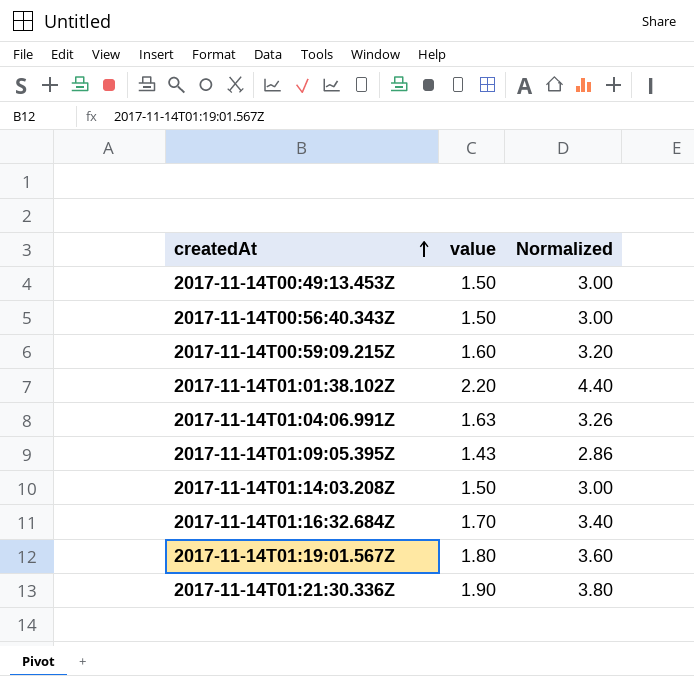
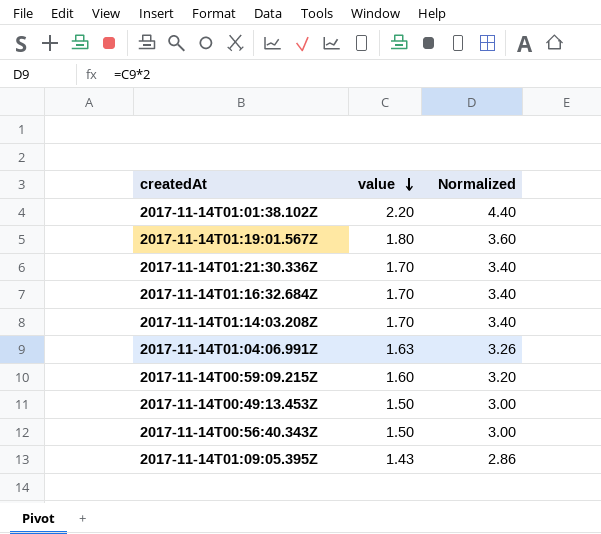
row order: createdAt ascending -> value descending
2017-11-14T01:21:30.336Z | value: 1.90 -> 1.70
2017-11-14T01:21:30.336Z | Normalized: 3.80 -> 3.40
2017-11-14T01:14:03.208Z | value: 1.50 -> 1.70
2017-11-14T01:14:03.208Z | Normalized: 3.00 -> 3.40

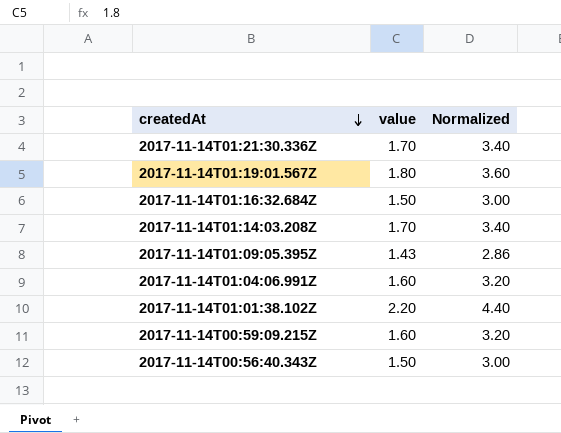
row order: value descending -> createdAt descending
row 2017-11-14T00:49:13.453Z: 1.50 | 3.00 -> none
2017-11-14T01:16:32.684Z | value: 1.70 -> 1.50
2017-11-14T01:16:32.684Z | Normalized: 3.40 -> 3.00
2017-11-14T01:04:06.991Z | value: 1.63 -> 1.60
2017-11-14T01:04:06.991Z | Normalized: 3.26 -> 3.20

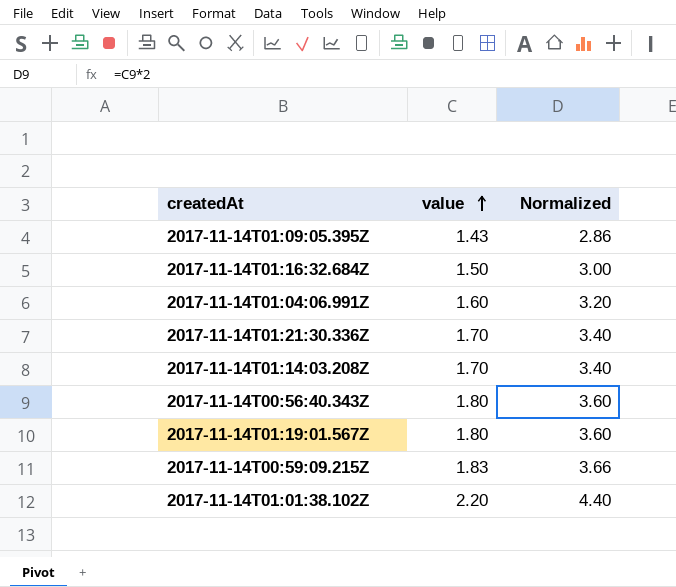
row order: createdAt descending -> value ascending
2017-11-14T00:56:40.343Z | value: 1.50 -> 1.80
2017-11-14T00:56:40.343Z | Normalized: 3.00 -> 3.60
2017-11-14T00:59:09.215Z | value: 1.60 -> 1.83
2017-11-14T00:59:09.215Z | Normalized: 3.20 -> 3.66

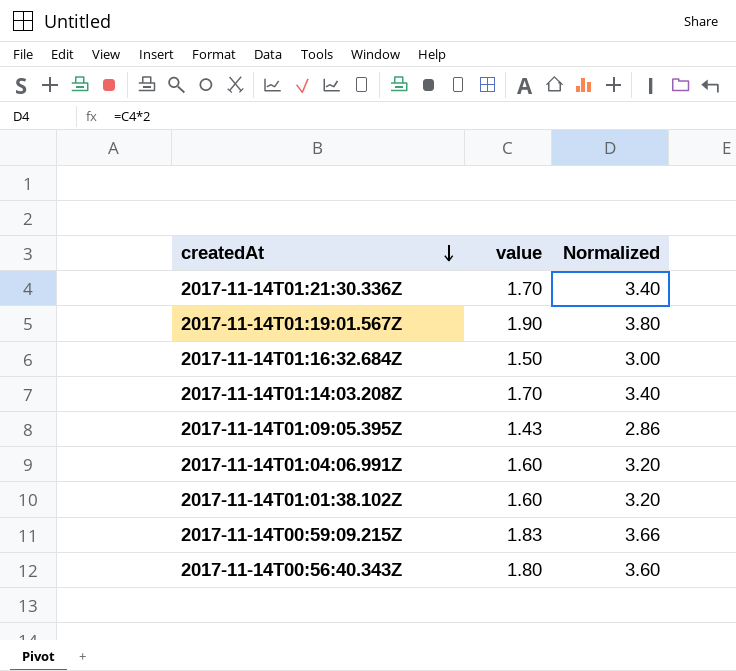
row order: value ascending -> createdAt descending
2017-11-14T01:19:01.567Z | value: 1.80 -> 1.90
2017-11-14T01:19:01.567Z | Normalized: 3.60 -> 3.80
2017-11-14T01:01:38.102Z | value: 2.20 -> 1.60
2017-11-14T01:01:38.102Z | Normalized: 4.40 -> 3.20

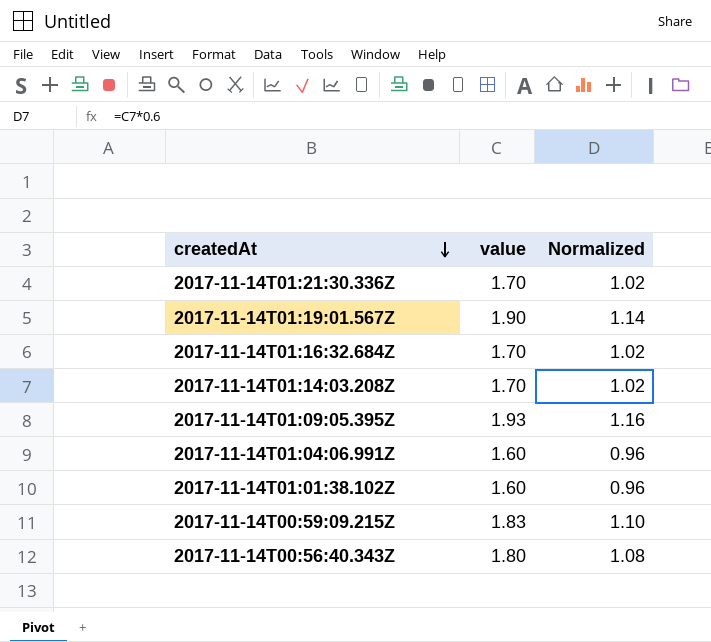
column Normalized | formula: [value] * 2 -> [value] * 0.6
2017-11-14T01:16:32.684Z | value: 1.50 -> 1.70
2017-11-14T01:09:05.395Z | value: 1.43 -> 1.93

